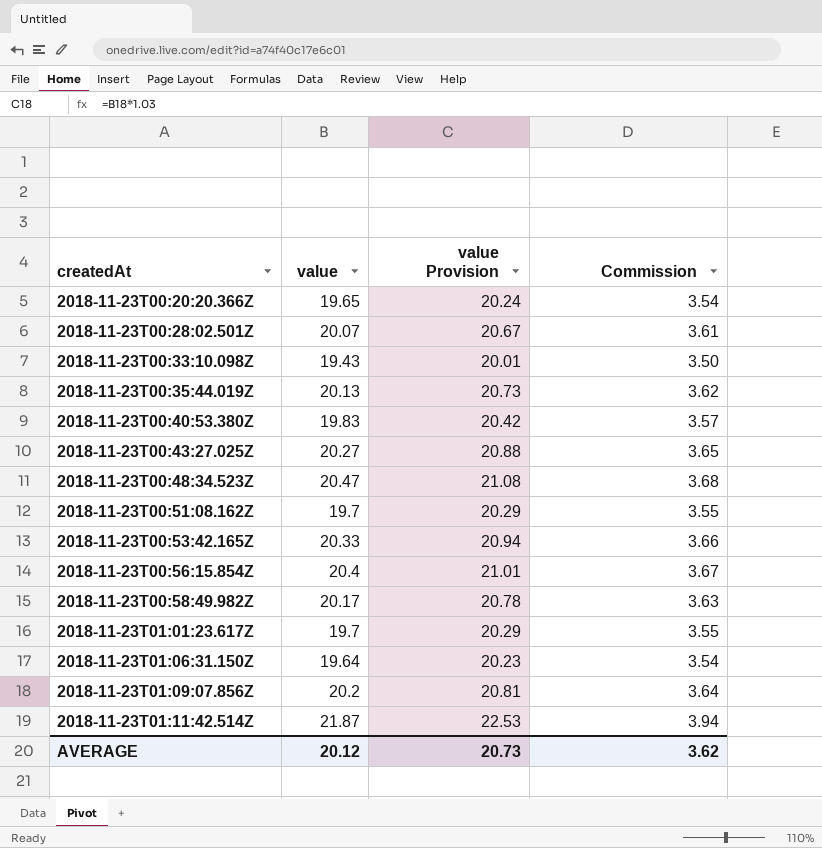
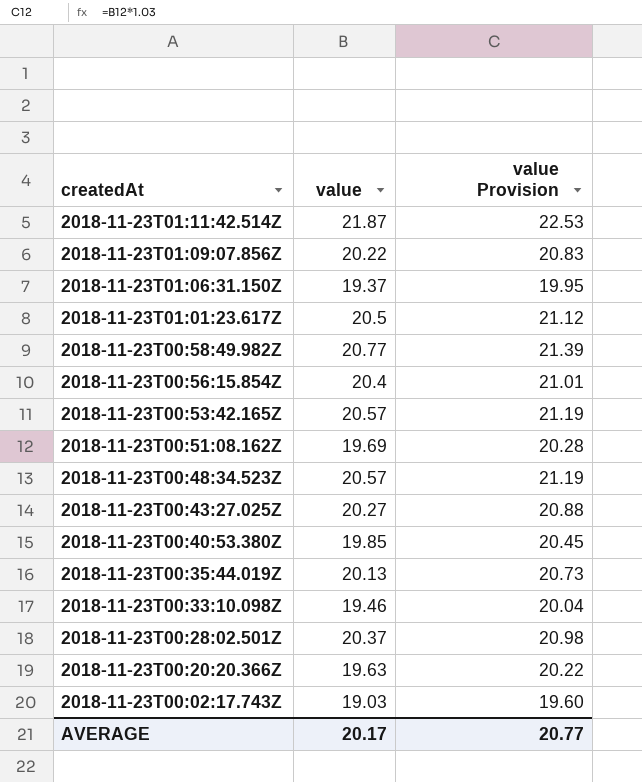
row order: createdAt ascending -> createdAt descending
column Commission | formula: [value] * 0.18 -> none
2018-11-23T01:09:07.856Z | value: 20.2 -> 20.22
2018-11-23T01:09:07.856Z | value Provision: 20.81 -> 20.83
2018-11-23T01:06:31.150Z | value: 19.64 -> 19.37
2018-11-23T01:06:31.150Z | value Provision: 20.23 -> 19.95
2018-11-23T01:01:23.617Z | value: 19.7 -> 20.5
2018-11-23T01:01:23.617Z | value Provision: 20.29 -> 21.12
2018-11-23T00:58:49.982Z | value: 20.17 -> 20.77
2018-11-23T00:58:49.982Z | value Provision: 20.78 -> 21.39
2018-11-23T00:53:42.165Z | value: 20.33 -> 20.57
2018-11-23T00:53:42.165Z | value Provision: 20.94 -> 21.19
2018-11-23T00:51:08.162Z | value: 19.7 -> 19.69
2018-11-23T00:51:08.162Z | value Provision: 20.29 -> 20.28
2018-11-23T00:48:34.523Z | value: 20.47 -> 20.57
2018-11-23T00:48:34.523Z | value Provision: 21.08 -> 21.19
2018-11-23T00:40:53.380Z | value: 19.83 -> 19.85
2018-11-23T00:40:53.380Z | value Provision: 20.42 -> 20.45
2018-11-23T00:33:10.098Z | value: 19.43 -> 19.46
2018-11-23T00:33:10.098Z | value Provision: 20.01 -> 20.04
2018-11-23T00:28:02.501Z | value: 20.07 -> 20.37
2018-11-23T00:28:02.501Z | value Provision: 20.67 -> 20.98
2018-11-23T00:20:20.366Z | value: 19.65 -> 19.63
2018-11-23T00:20:20.366Z | value Provision: 20.24 -> 20.22
row 2018-11-23T00:02:17.743Z: none -> 19.03 | 19.60
AVERAGE | value: 20.12 -> 20.17
AVERAGE | value Provision: 20.73 -> 20.77

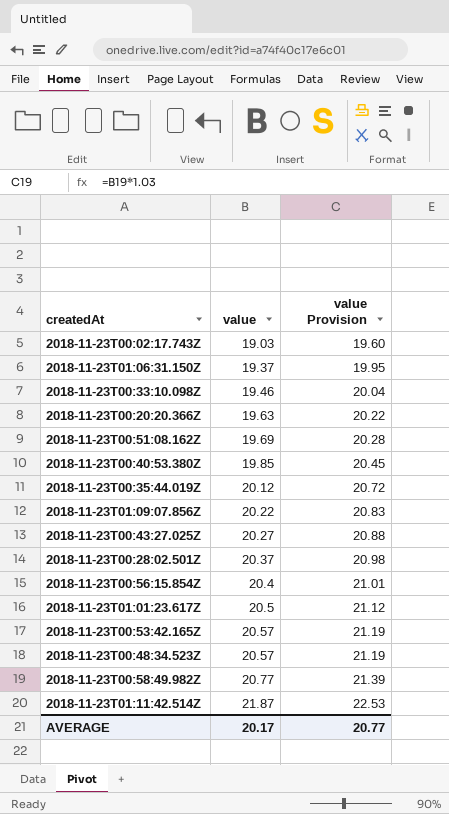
row order: createdAt descending -> value ascending
2018-11-23T00:35:44.019Z | value: 20.13 -> 20.12
2018-11-23T00:35:44.019Z | value Provision: 20.73 -> 20.72

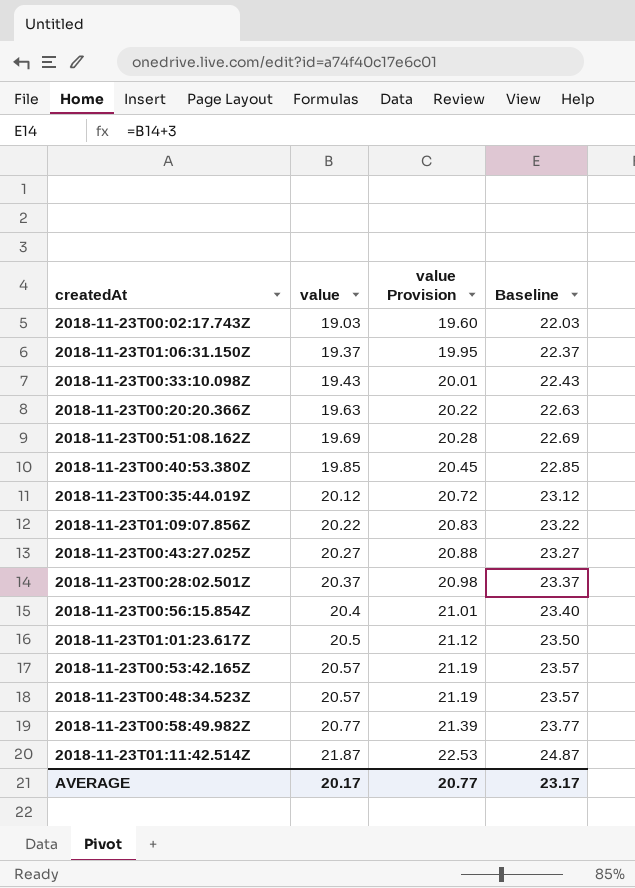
column Baseline | formula: none -> [value] + 3
2018-11-23T00:33:10.098Z | value: 19.46 -> 19.43
2018-11-23T00:33:10.098Z | value Provision: 20.04 -> 20.01

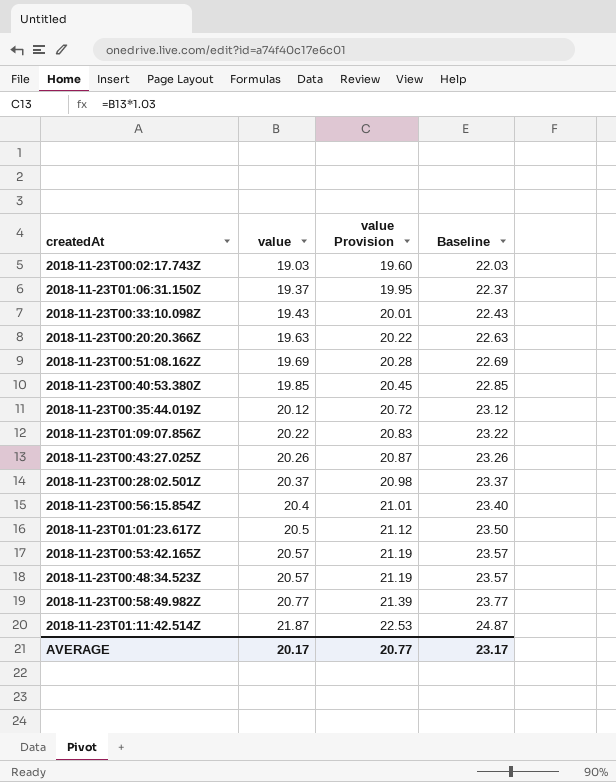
2018-11-23T00:43:27.025Z | value: 20.27 -> 20.26
2018-11-23T00:43:27.025Z | value Provision: 20.88 -> 20.87
2018-11-23T00:43:27.025Z | Baseline: 23.27 -> 23.26

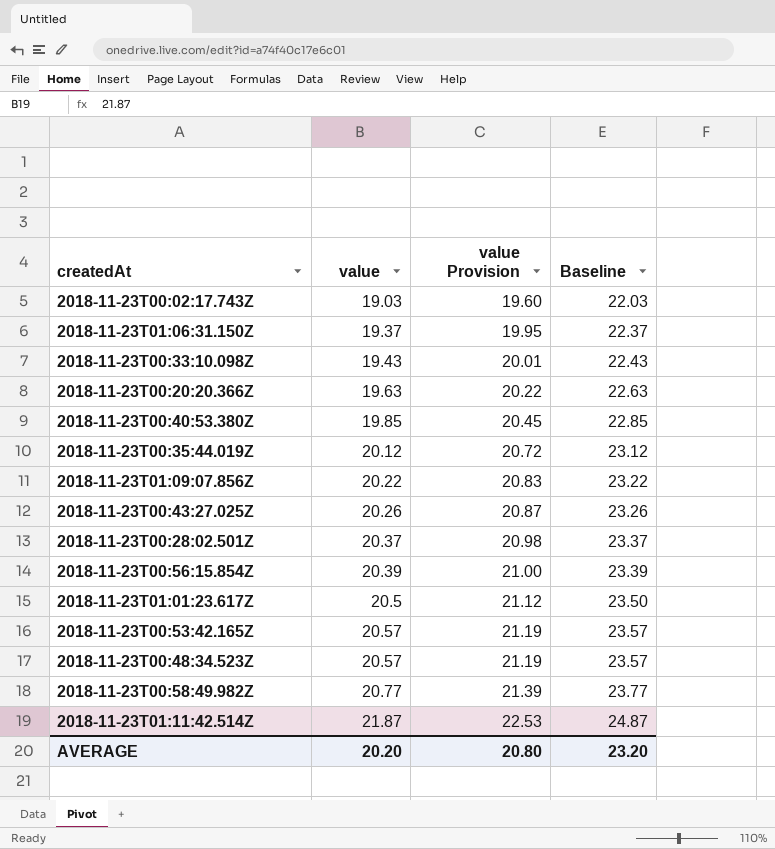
row 2018-11-23T00:51:08.162Z: 19.69 | 20.28 | 22.69 -> none
2018-11-23T00:56:15.854Z | value: 20.4 -> 20.39
2018-11-23T00:56:15.854Z | value Provision: 21.01 -> 21.00
2018-11-23T00:56:15.854Z | Baseline: 23.40 -> 23.39
AVERAGE | value: 20.17 -> 20.20
AVERAGE | value Provision: 20.77 -> 20.80
AVERAGE | Baseline: 23.17 -> 23.20

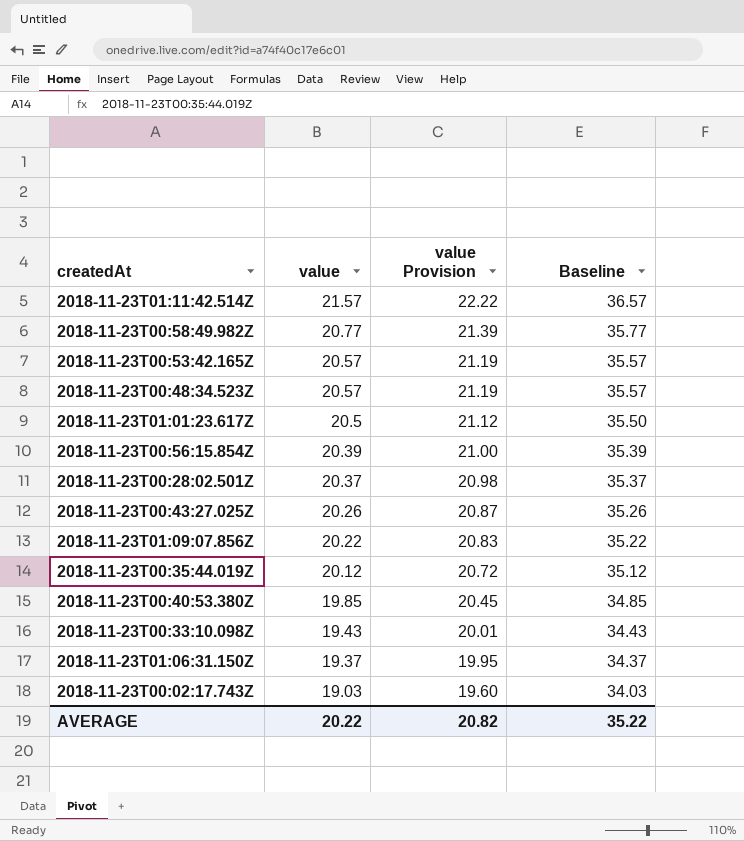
row order: value ascending -> value descending
column Baseline | formula: [value] + 3 -> [value] + 15
row 2018-11-23T00:20:20.366Z: 19.63 | 20.22 | 22.63 -> none
2018-11-23T01:11:42.514Z | value: 21.87 -> 21.57
2018-11-23T01:11:42.514Z | value Provision: 22.53 -> 22.22
AVERAGE | value: 20.20 -> 20.22
AVERAGE | value Provision: 20.80 -> 20.82
AVERAGE | Baseline: 23.20 -> 35.22

